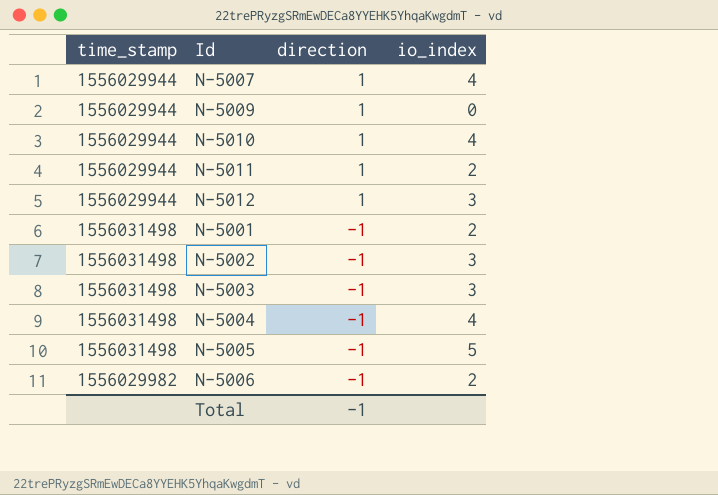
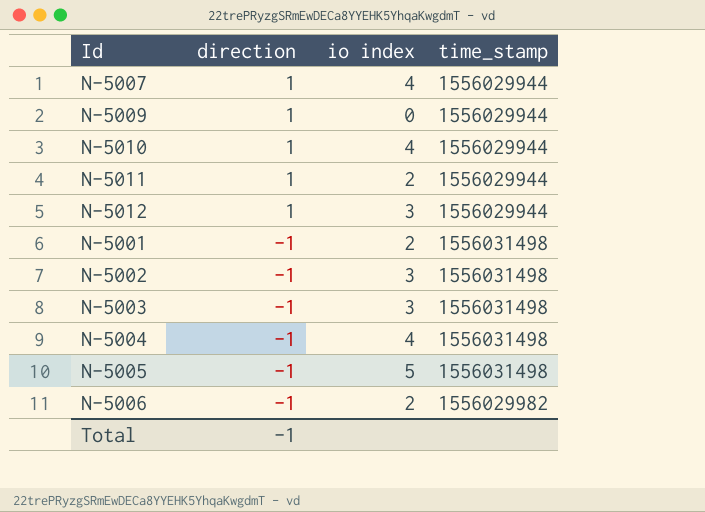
column name: io_index -> io index
column time_stamp | position: 1 -> 4

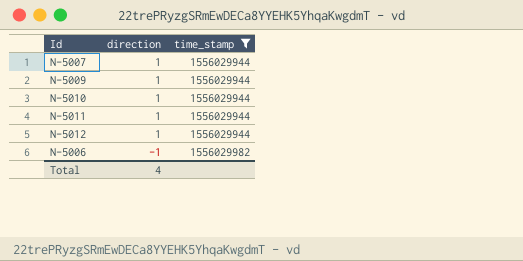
filter: none -> time_stamp != 1556031498
column io index | position: 3 -> none
Total | direction: -1 -> 4

